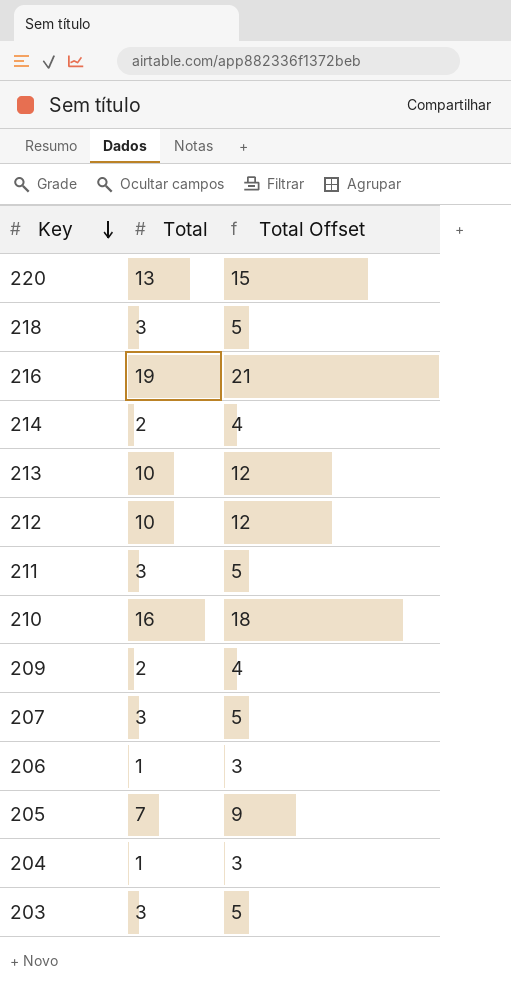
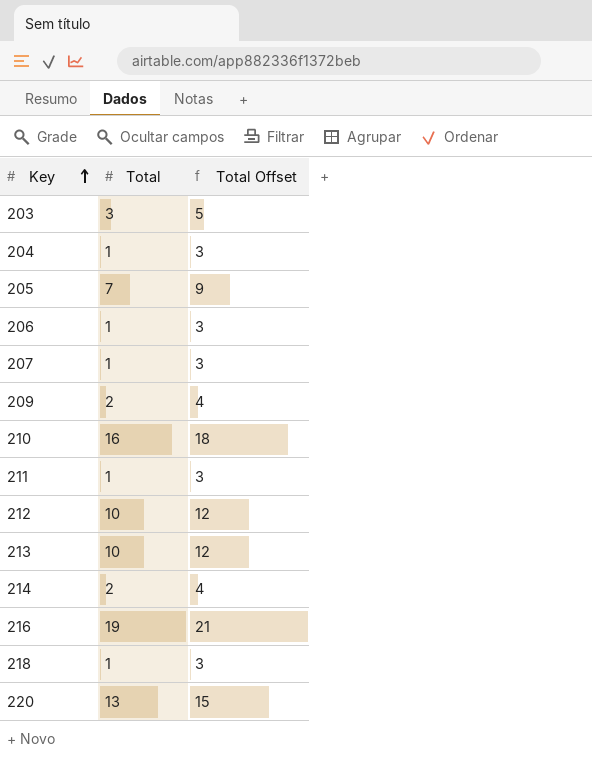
row order: Key descending -> Key ascending
207 | Total: 3 -> 1
207 | Total Offset: 5 -> 3
211 | Total: 3 -> 1
211 | Total Offset: 5 -> 3
218 | Total: 3 -> 1
218 | Total Offset: 5 -> 3

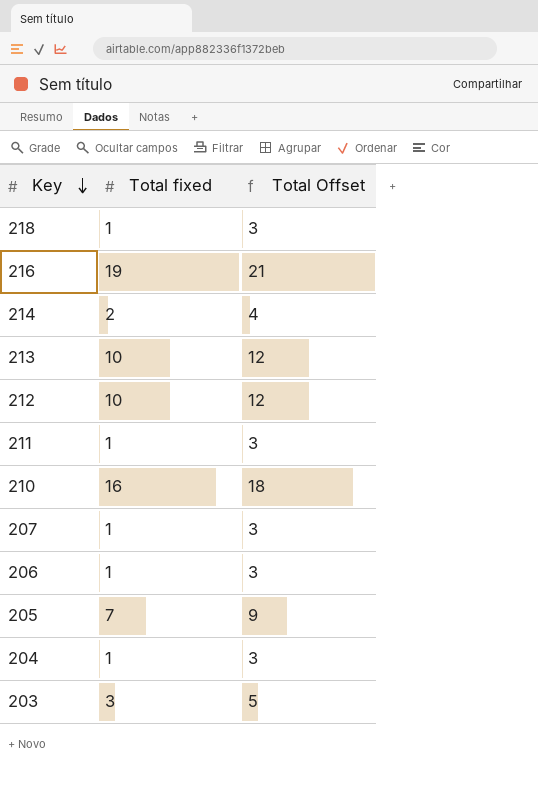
row order: Key ascending -> Key descending
column name: Total -> Total fixed
row 209: 2 | 4 -> none
row 220: 13 | 15 -> none

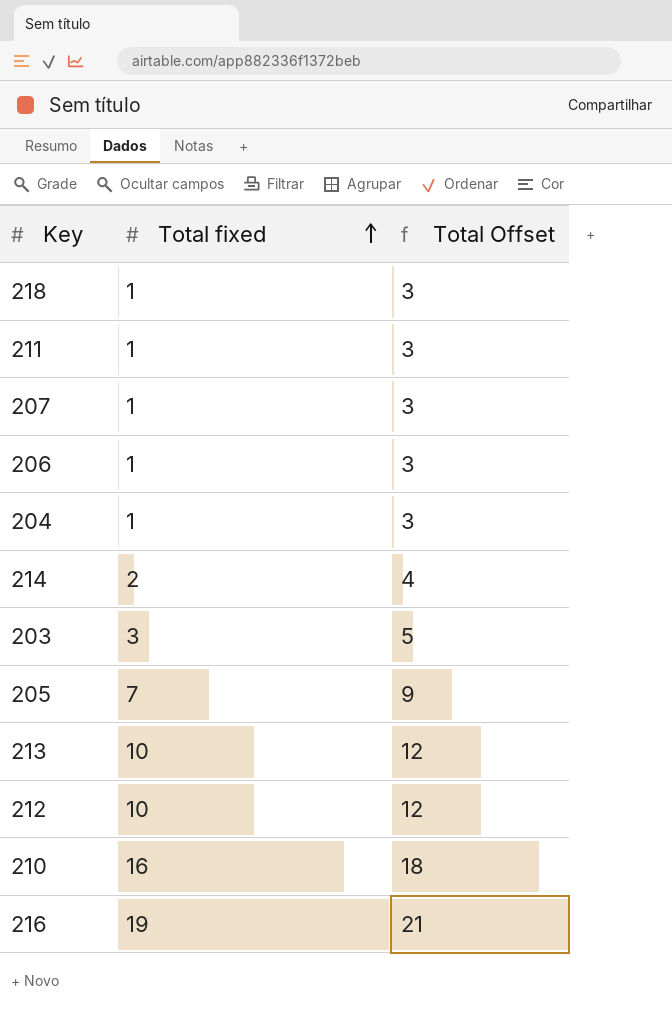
row order: Key descending -> Total fixed ascending

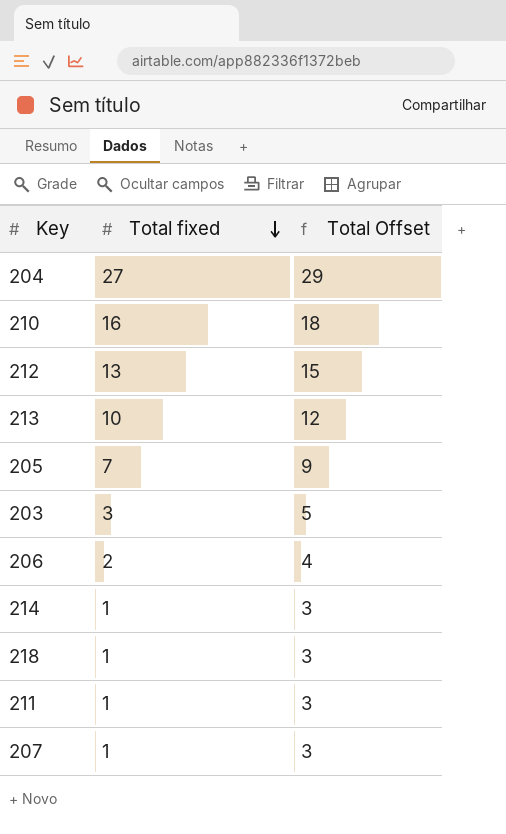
row order: Total fixed ascending -> Total fixed descending
row 216: 19 | 21 -> none
204 | Total fixed: 1 -> 27
204 | Total Offset: 3 -> 29
212 | Total fixed: 10 -> 13
212 | Total Offset: 12 -> 15
206 | Total fixed: 1 -> 2
206 | Total Offset: 3 -> 4
214 | Total fixed: 2 -> 1
214 | Total Offset: 4 -> 3

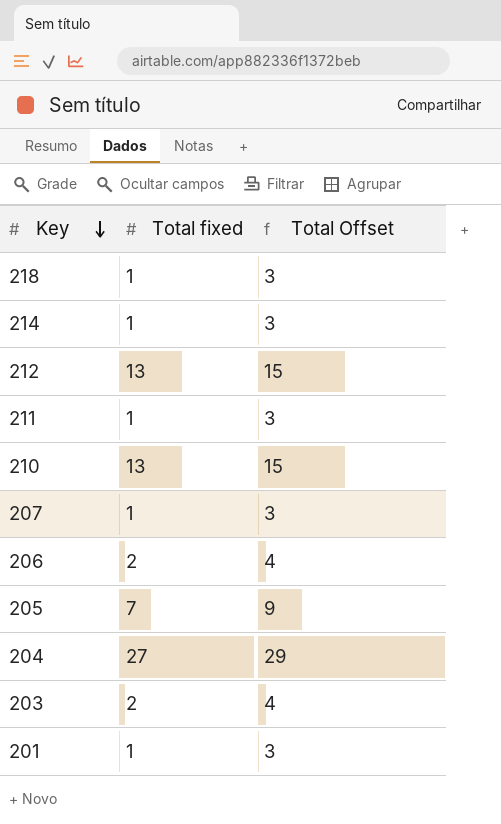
row order: Total fixed descending -> Key descending
row 213: 10 | 12 -> none
210 | Total fixed: 16 -> 13
210 | Total Offset: 18 -> 15
203 | Total fixed: 3 -> 2
203 | Total Offset: 5 -> 4
row 201: none -> 1 | 3

